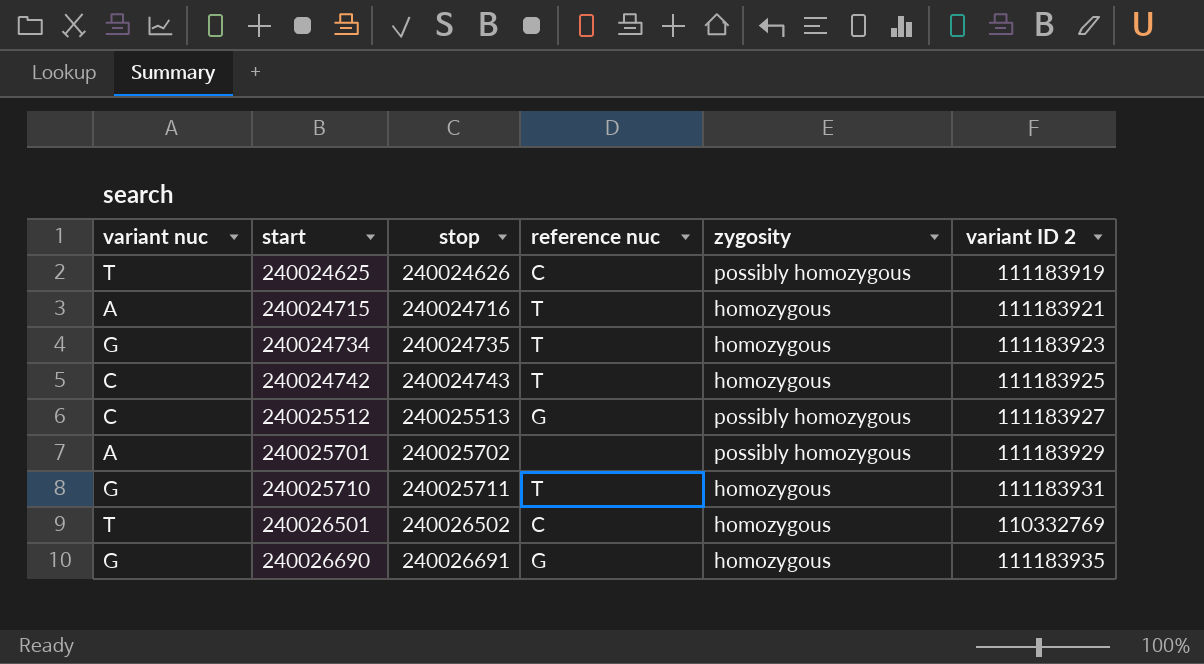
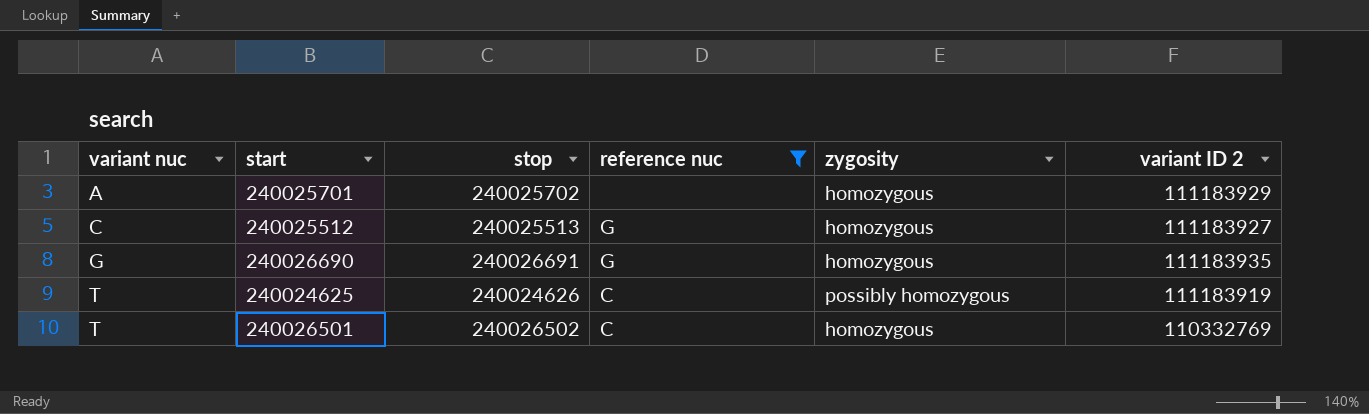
filter: none -> reference nuc != T
row order: start ascending -> variant nuc ascending
240025701 | zygosity: possibly homozygous -> homozygous
240025512 | zygosity: possibly homozygous -> homozygous

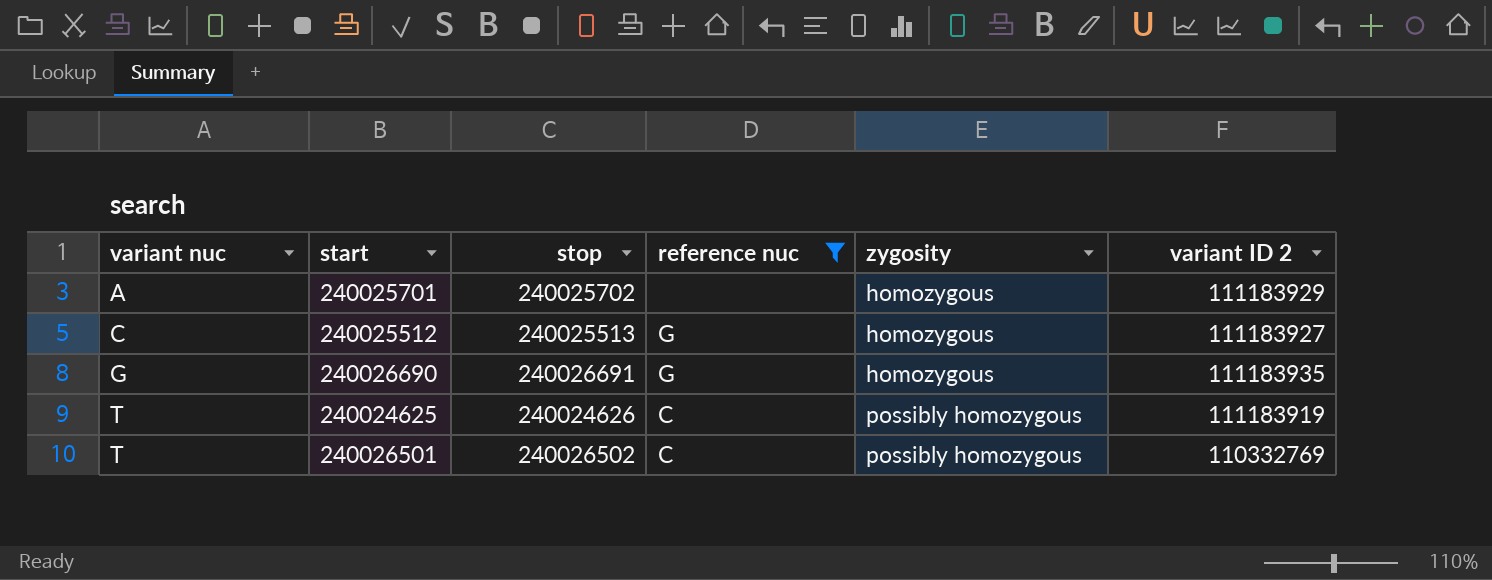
240026501 | zygosity: homozygous -> possibly homozygous

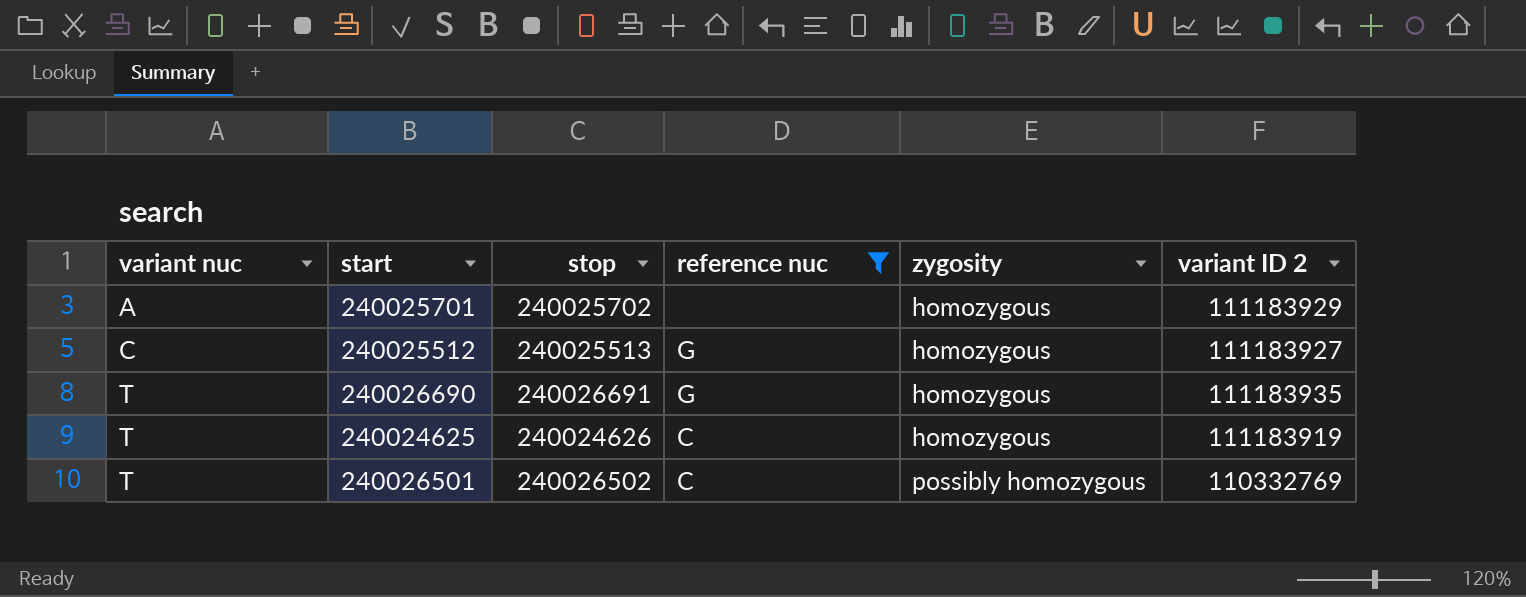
240026690 | variant nuc: G -> T
240024625 | zygosity: possibly homozygous -> homozygous

